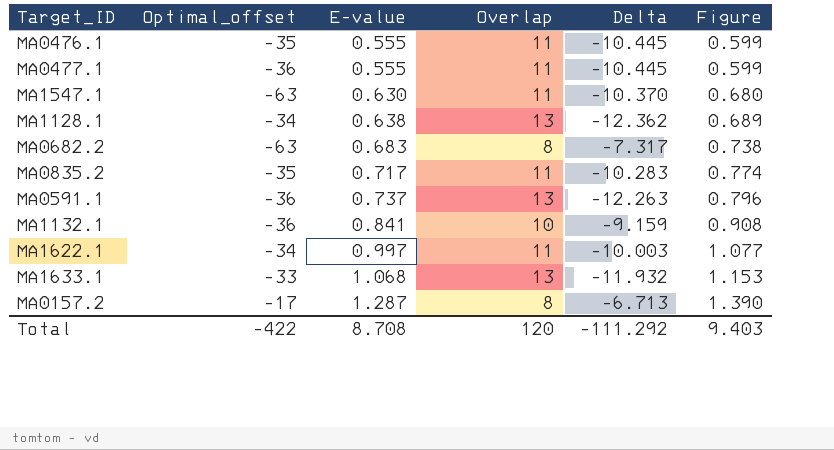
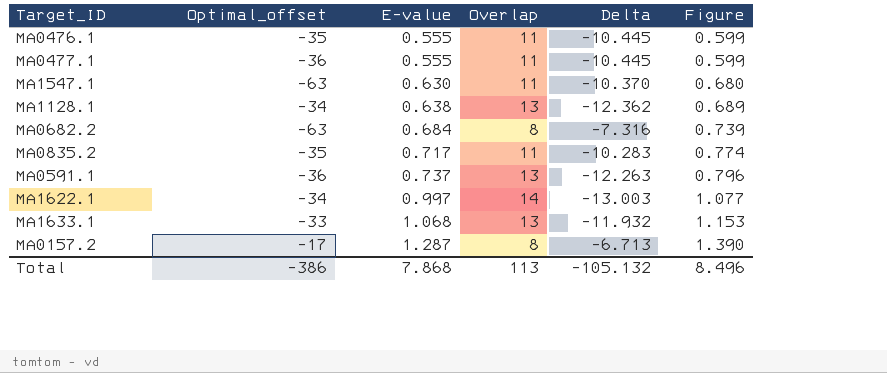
row MA1132.1: -36 | 0.841 | 10 | -9.159 | 0.908 -> none
MA0682.2 | E-value: 0.683 -> 0.684
MA0682.2 | Delta: -7.317 -> -7.316
MA0682.2 | Figure: 0.738 -> 0.739
MA1622.1 | Overlap: 11 -> 14
MA1622.1 | Delta: -10.003 -> -13.003
Total | Optimal_offset: -422 -> -386
Total | E-value: 8.708 -> 7.868
Total | Overlap: 120 -> 113
Total | Delta: -111.292 -> -105.132
Total | Figure: 9.403 -> 8.496

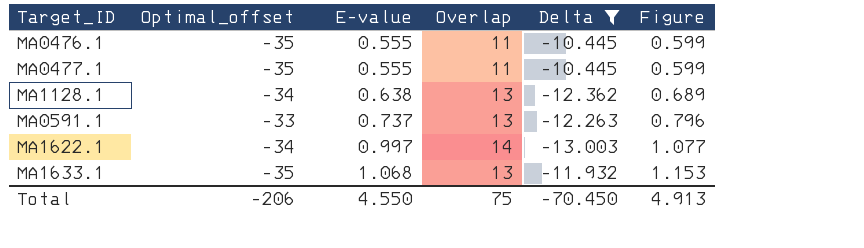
filter: none -> Delta <= -10.445
MA0477.1 | Optimal_offset: -36 -> -35
MA0591.1 | Optimal_offset: -36 -> -33
MA1633.1 | Optimal_offset: -33 -> -35
Total | Optimal_offset: -386 -> -206
Total | E-value: 7.868 -> 4.550
Total | Overlap: 113 -> 75
Total | Delta: -105.132 -> -70.450
Total | Figure: 8.496 -> 4.913

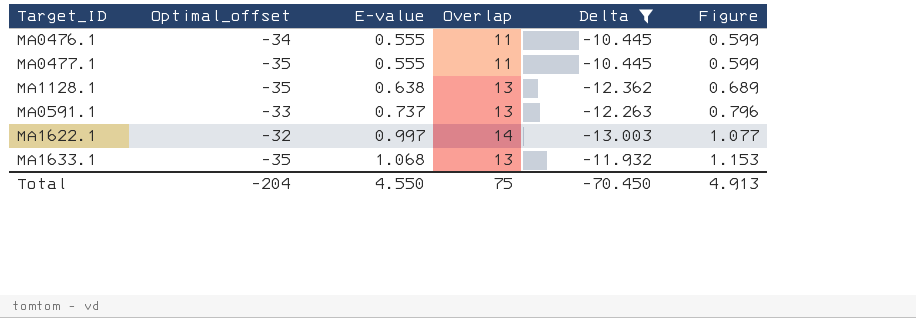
MA0476.1 | Optimal_offset: -35 -> -34
MA1128.1 | Optimal_offset: -34 -> -35
MA1622.1 | Optimal_offset: -34 -> -32
Total | Optimal_offset: -206 -> -204

